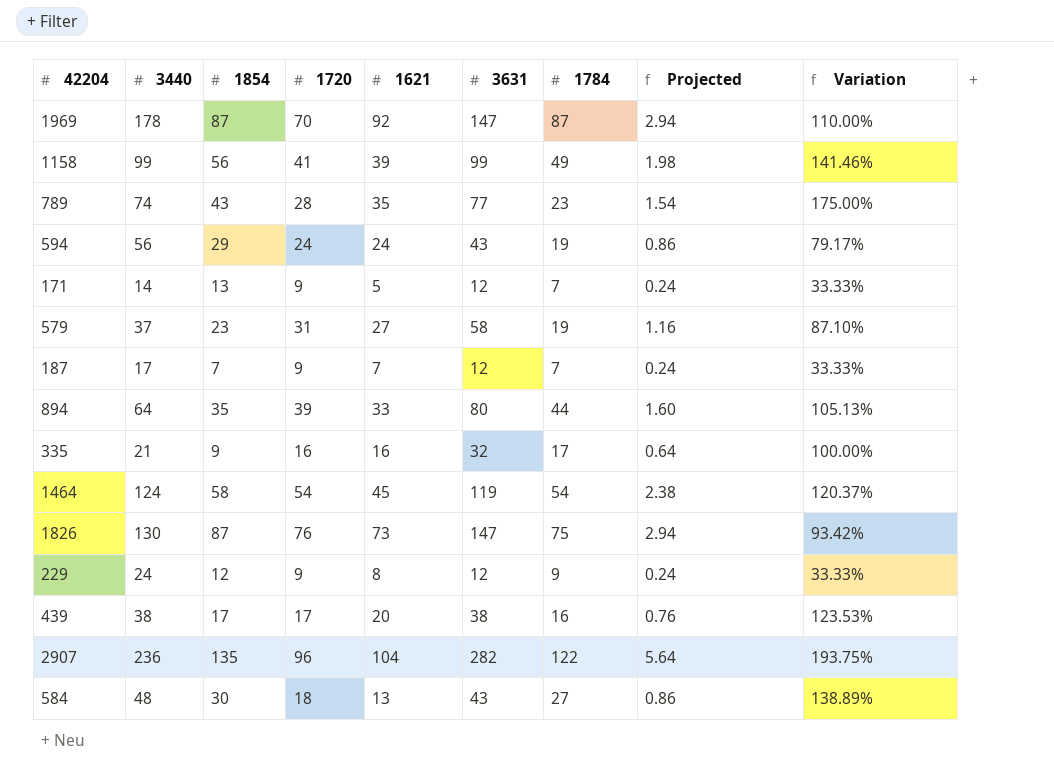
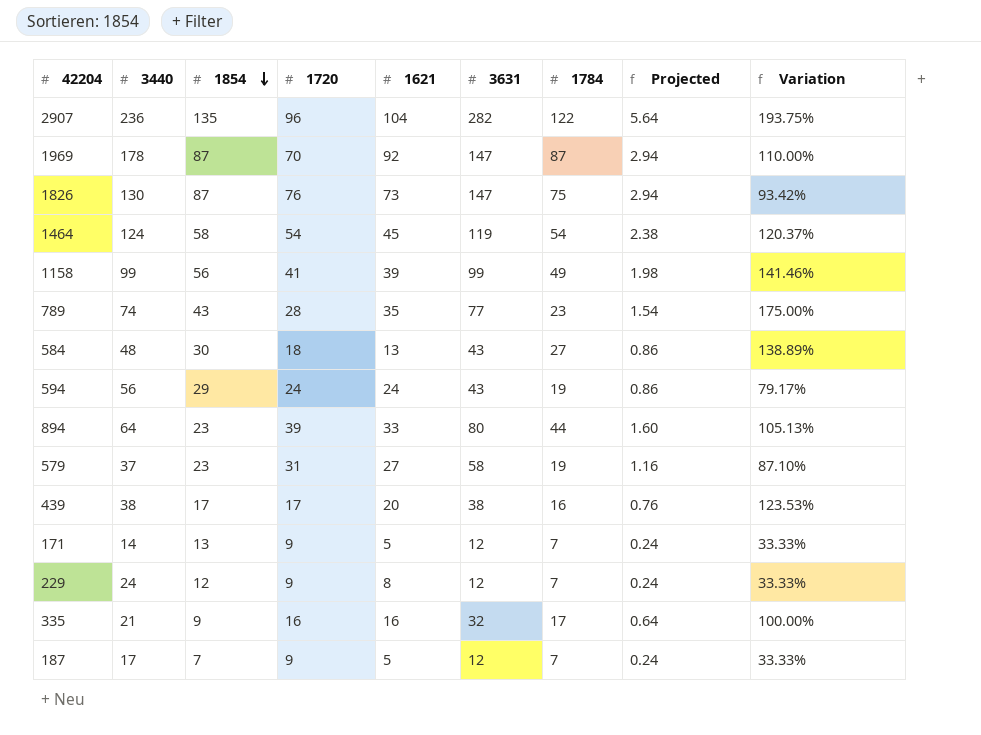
row order: none -> 1854 descending
894 | 1854: 35 -> 23
229 | 1784: 9 -> 7
187 | 1621: 7 -> 5

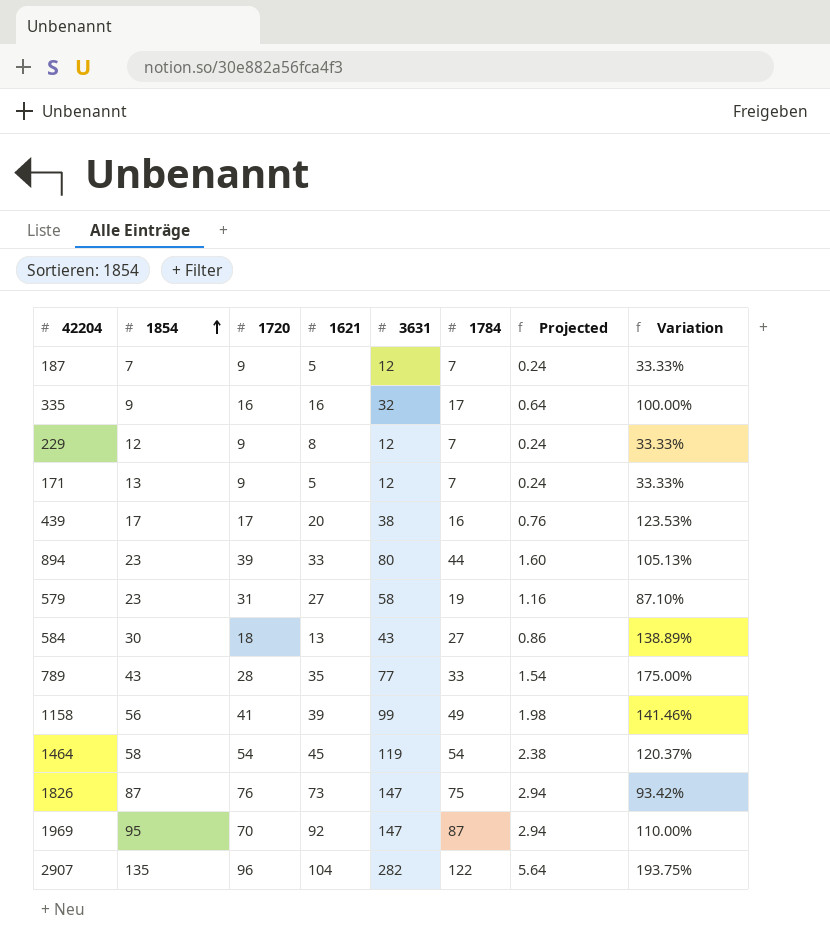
row order: 1854 descending -> 1854 ascending
column 3440 | position: 2 -> none
row 594: 56 | 29 | 24 | 24 | 43 | 19 | 0.86 | 79.17% -> none
789 | 1784: 23 -> 33
1969 | 1854: 87 -> 95

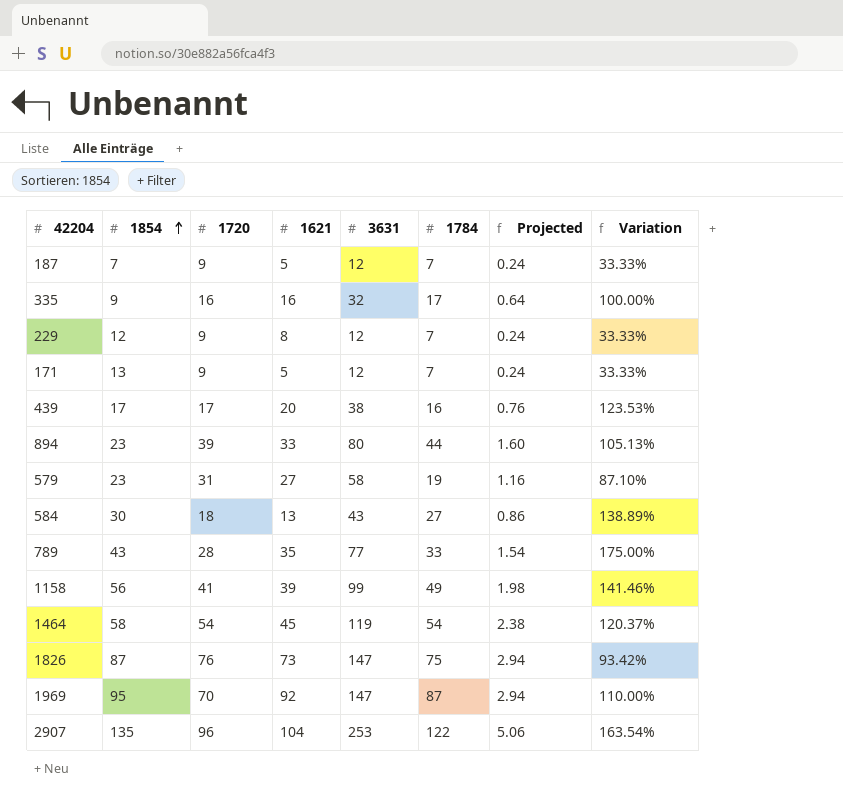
2907 | 3631: 282 -> 253
2907 | Projected: 5.64 -> 5.06
2907 | Variation: 193.75% -> 163.54%

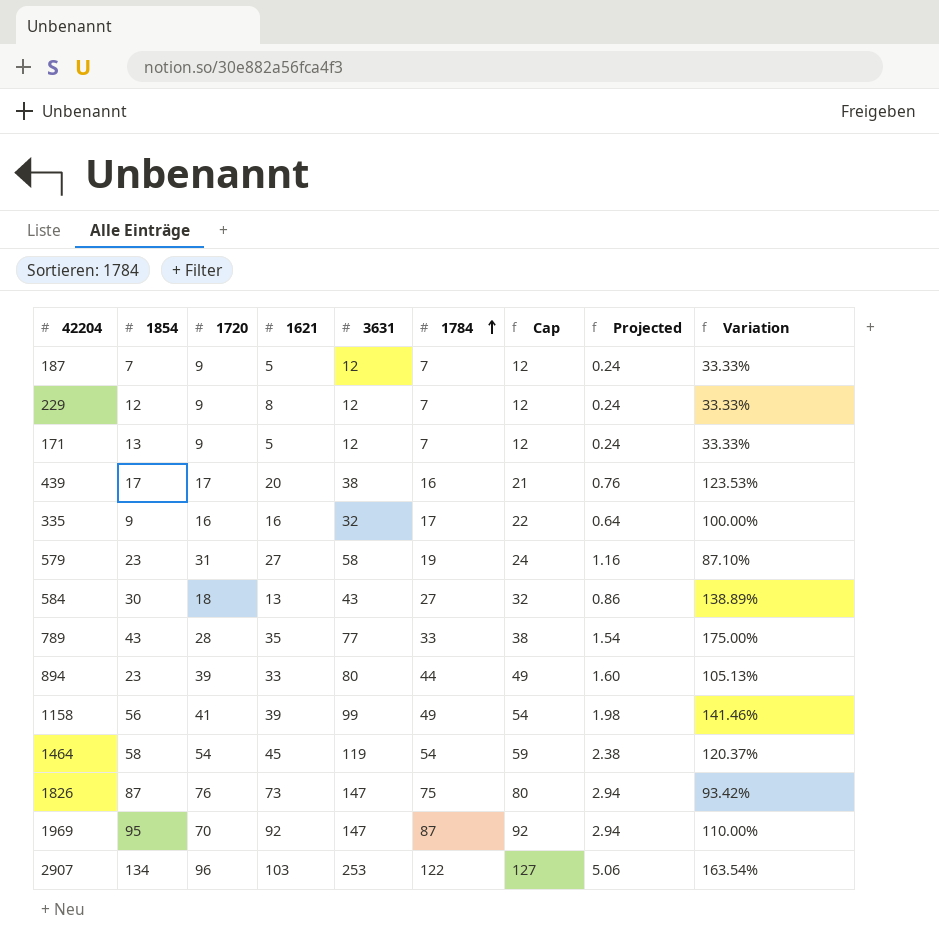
row order: 1854 ascending -> 1784 ascending
column Cap | formula: none -> [1784] + 5
2907 | 1854: 135 -> 134
2907 | 1621: 104 -> 103

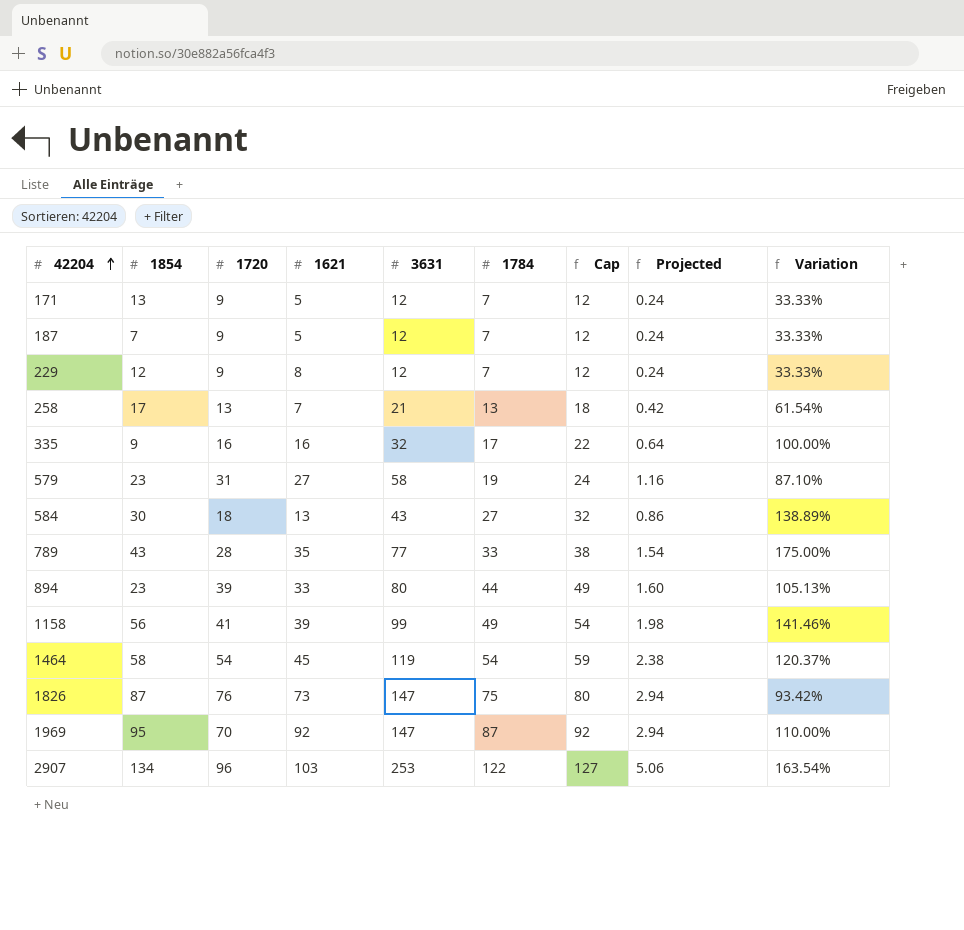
row order: 1784 ascending -> 42204 ascending
row 439: 17 | 17 | 20 | 38 | 16 | 21 | 0.76 | 123.53% -> none
row 258: none -> 17 | 13 | 7 | 21 | 13 | 18 | 0.42 | 61.54%

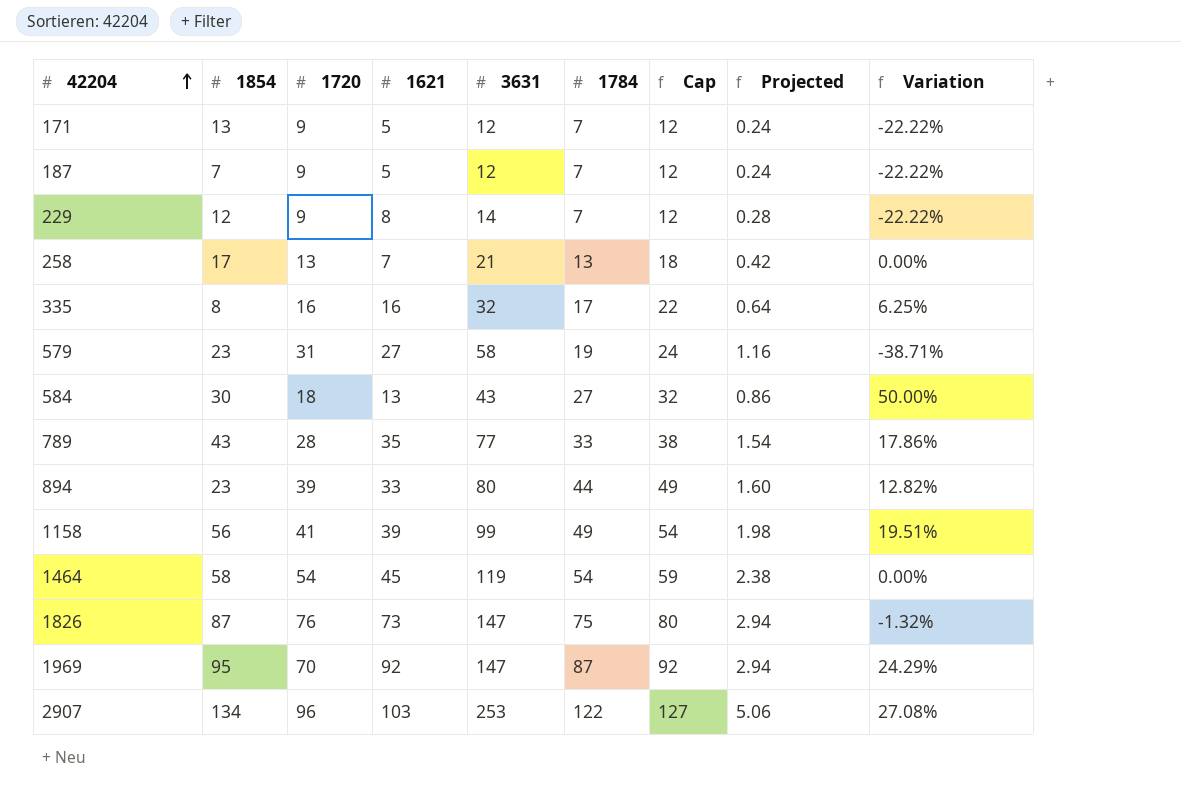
column Variation | formula: ([3631] - [1720]) / [1720] -> ([1784] - [1720]) / [1720]
229 | 3631: 12 -> 14
229 | Projected: 0.24 -> 0.28
335 | 1854: 9 -> 8

